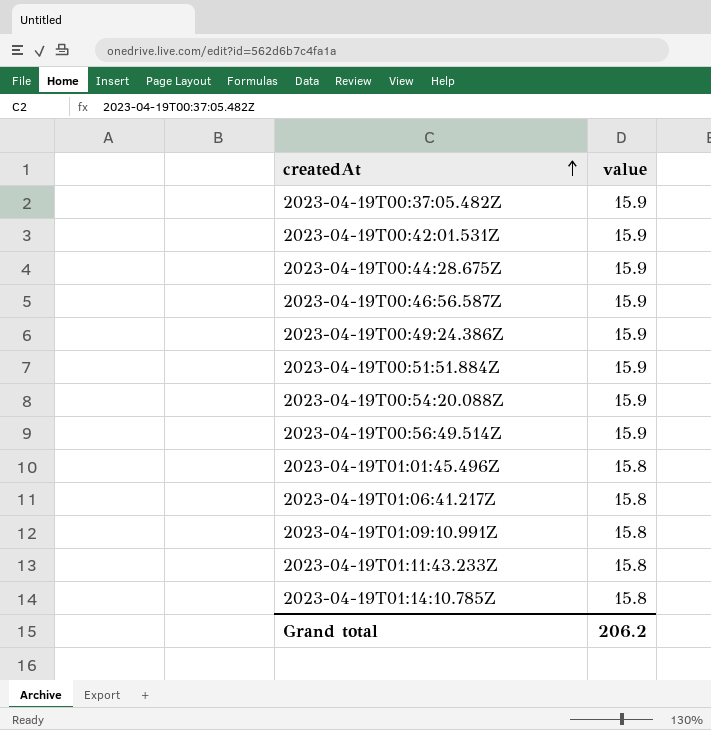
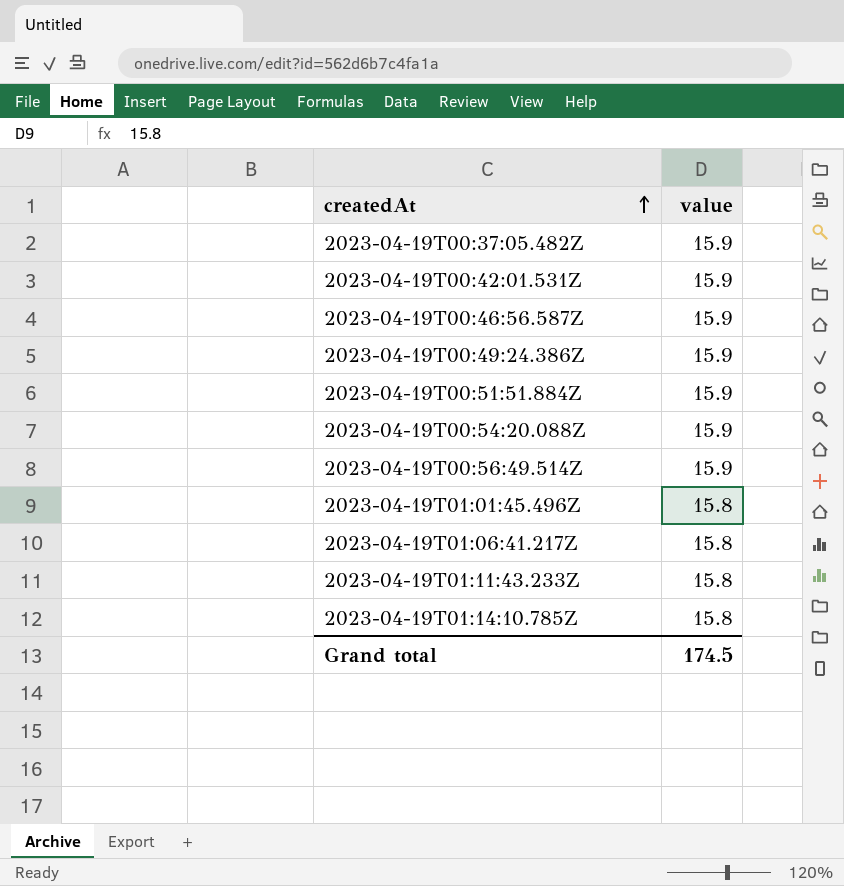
row 2023-04-19T00:44:28.675Z: 15.9 -> none
row 2023-04-19T01:09:10.991Z: 15.8 -> none
Grand total | value: 206.2 -> 174.5

